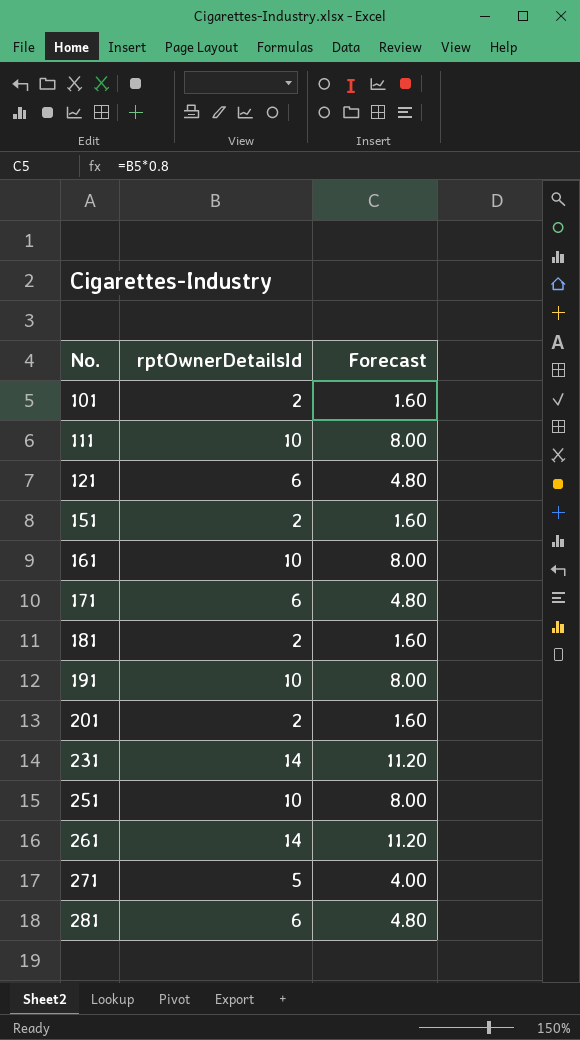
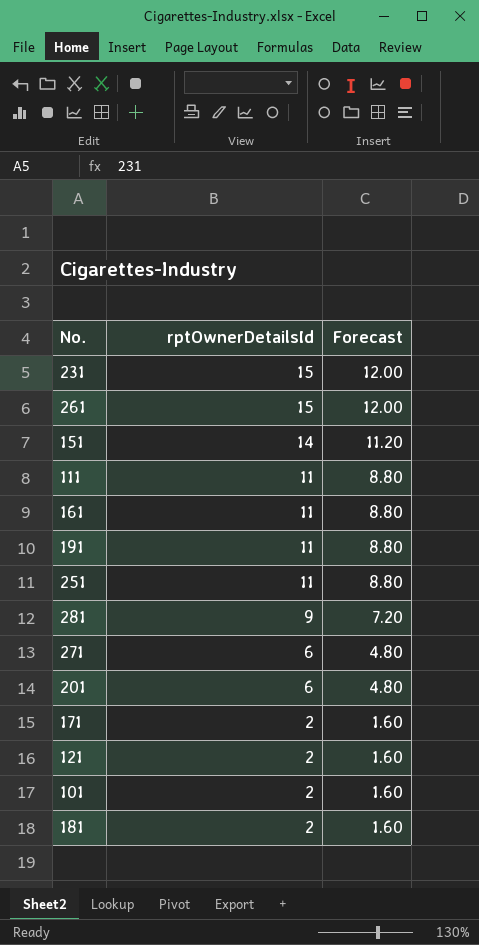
row order: No. ascending -> rptOwnerDetailsId descending
231 | rptOwnerDetailsId: 14 -> 15
231 | Forecast: 11.20 -> 12.00
261 | rptOwnerDetailsId: 14 -> 15
261 | Forecast: 11.20 -> 12.00
151 | rptOwnerDetailsId: 2 -> 14
151 | Forecast: 1.60 -> 11.20
111 | rptOwnerDetailsId: 10 -> 11
111 | Forecast: 8.00 -> 8.80
161 | rptOwnerDetailsId: 10 -> 11
161 | Forecast: 8.00 -> 8.80
191 | rptOwnerDetailsId: 10 -> 11
191 | Forecast: 8.00 -> 8.80
251 | rptOwnerDetailsId: 10 -> 11
251 | Forecast: 8.00 -> 8.80
281 | rptOwnerDetailsId: 6 -> 9
281 | Forecast: 4.80 -> 7.20
271 | rptOwnerDetailsId: 5 -> 6
271 | Forecast: 4.00 -> 4.80
201 | rptOwnerDetailsId: 2 -> 6
201 | Forecast: 1.60 -> 4.80
171 | rptOwnerDetailsId: 6 -> 2
171 | Forecast: 4.80 -> 1.60
121 | rptOwnerDetailsId: 6 -> 2
121 | Forecast: 4.80 -> 1.60

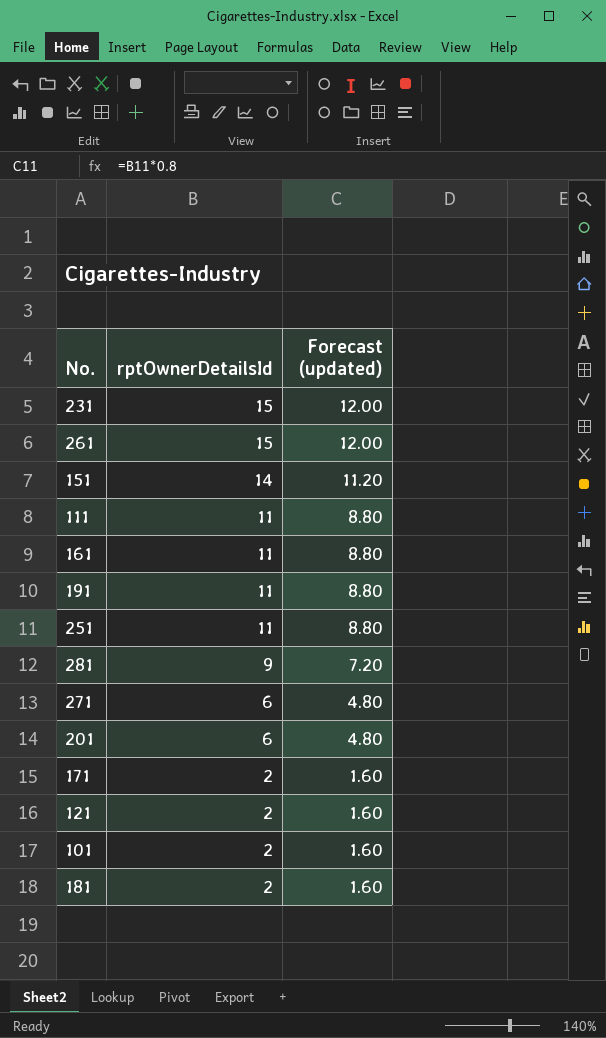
column name: Forecast -> Forecast (updated)

